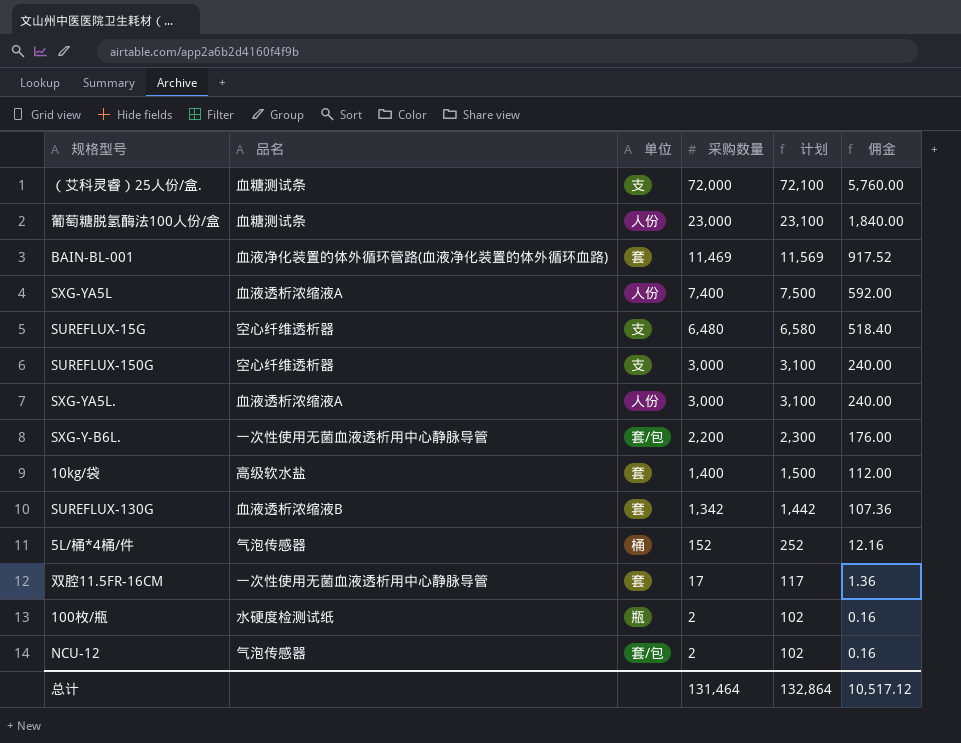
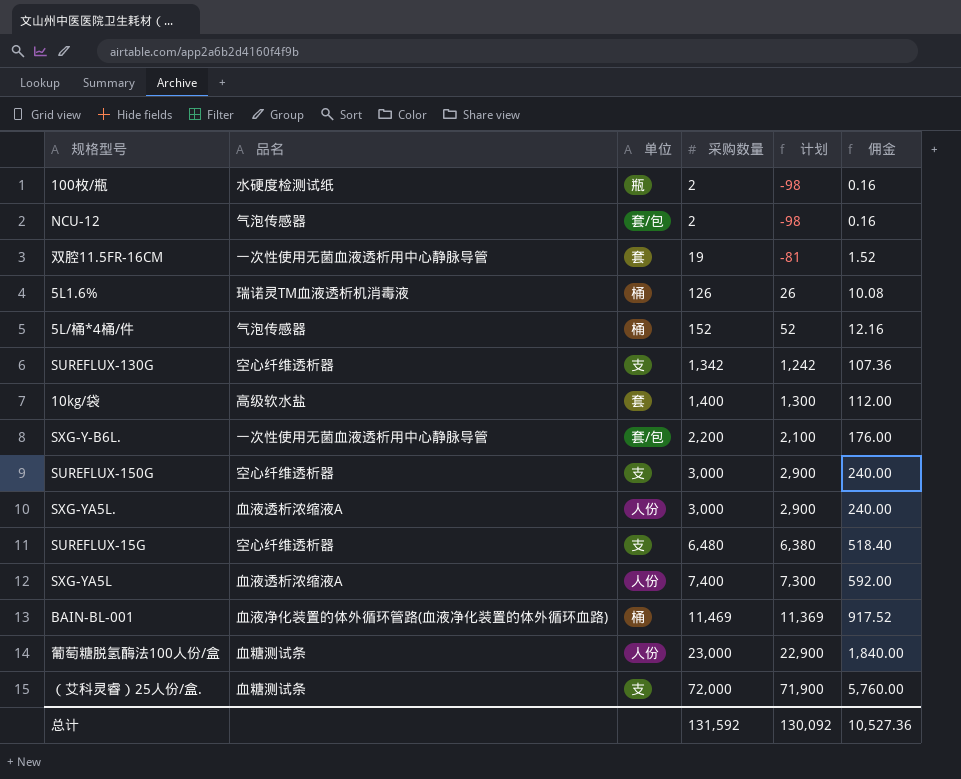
row order: 采购数量 descending -> 采购数量 ascending
column 计划 | formula: [采购数量] + 100 -> [采购数量] - 100
双腔11.5FR-16CM | 采购数量: 17 -> 19
双腔11.5FR-16CM | 佣金: 1.36 -> 1.52
row 5L1.6%: none -> 瑞诺灵TM血液透析机消毒液 | 桶 | 126 | 26 | 10.08
SUREFLUX-130G | 品名: 血液透析浓缩液B -> 空心纤维透析器
SUREFLUX-130G | 单位: 套 -> 支
BAIN-BL-001 | 单位: 套 -> 桶
总计 | 采购数量: 131,464 -> 131,592
总计 | 计划: 132,864 -> 130,092
总计 | 佣金: 10,517.12 -> 10,527.36

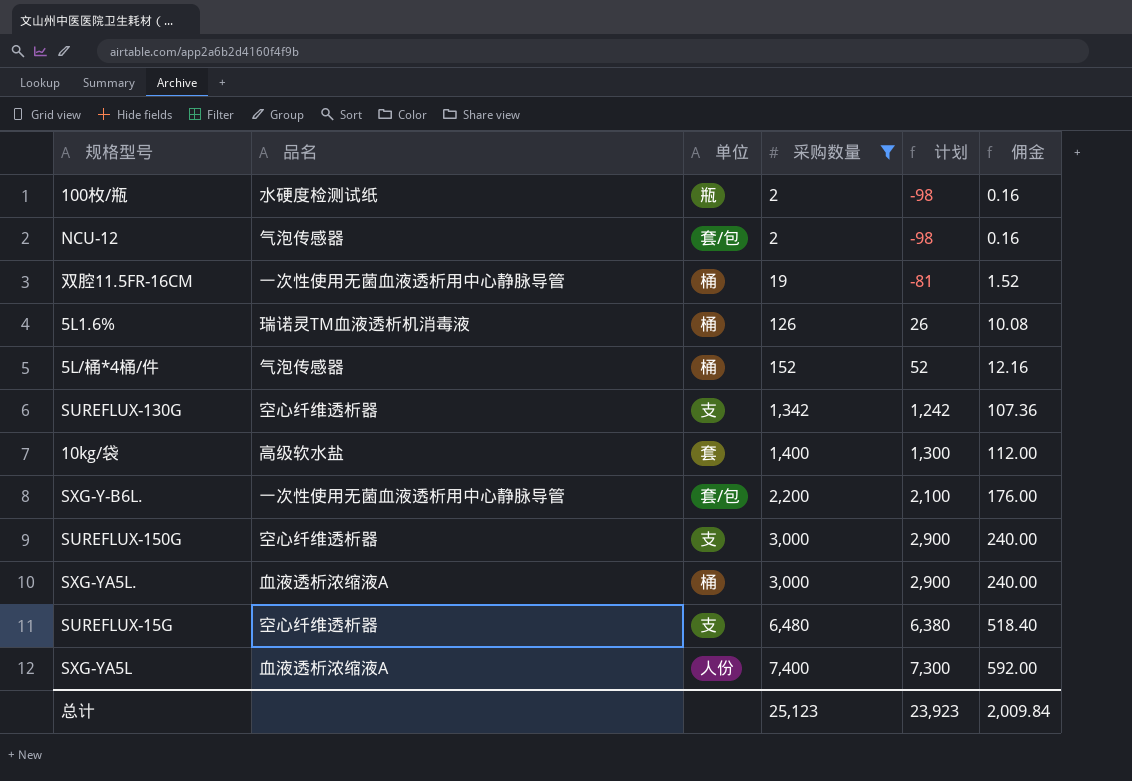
filter: none -> 采购数量 <= 7,400
双腔11.5FR-16CM | 单位: 套 -> 桶
SXG-YA5L. | 单位: 人份 -> 桶
总计 | 采购数量: 131,592 -> 25,123
总计 | 计划: 130,092 -> 23,923
总计 | 佣金: 10,527.36 -> 2,009.84

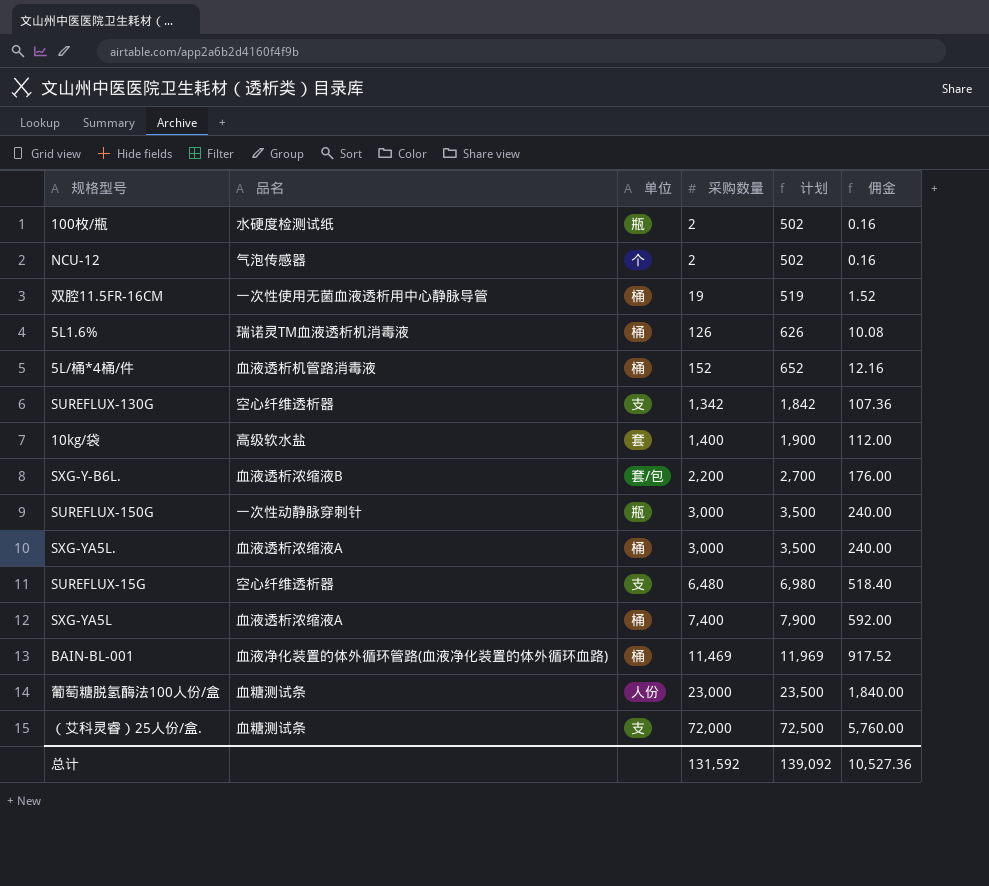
filter: 采购数量 <= 7,400 -> none
column 计划 | formula: [采购数量] - 100 -> [采购数量] + 500
NCU-12 | 单位: 套/包 -> 个
5L/桶*4桶/件 | 品名: 气泡传感器 -> 血液透析机管路消毒液
SXG-Y-B6L. | 品名: 一次性使用无菌血液透析用中心静脉导管 -> 血液透析浓缩液B
SUREFLUX-150G | 品名: 空心纤维透析器 -> 一次性动静脉穿刺针
SUREFLUX-150G | 单位: 支 -> 瓶
SXG-YA5L | 单位: 人份 -> 桶
总计 | 采购数量: 25,123 -> 131,592
总计 | 计划: 23,923 -> 139,092
总计 | 佣金: 2,009.84 -> 10,527.36

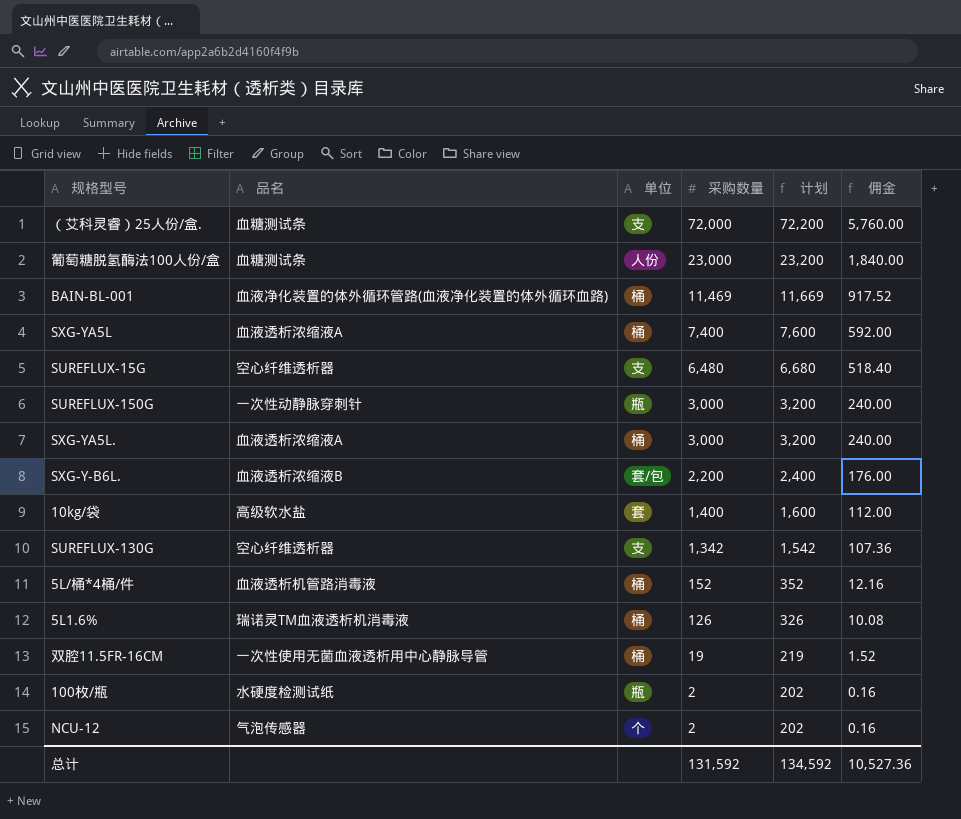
row order: 采购数量 ascending -> 采购数量 descending
column 计划 | formula: [采购数量] + 500 -> [采购数量] + 200
总计 | 计划: 139,092 -> 134,592

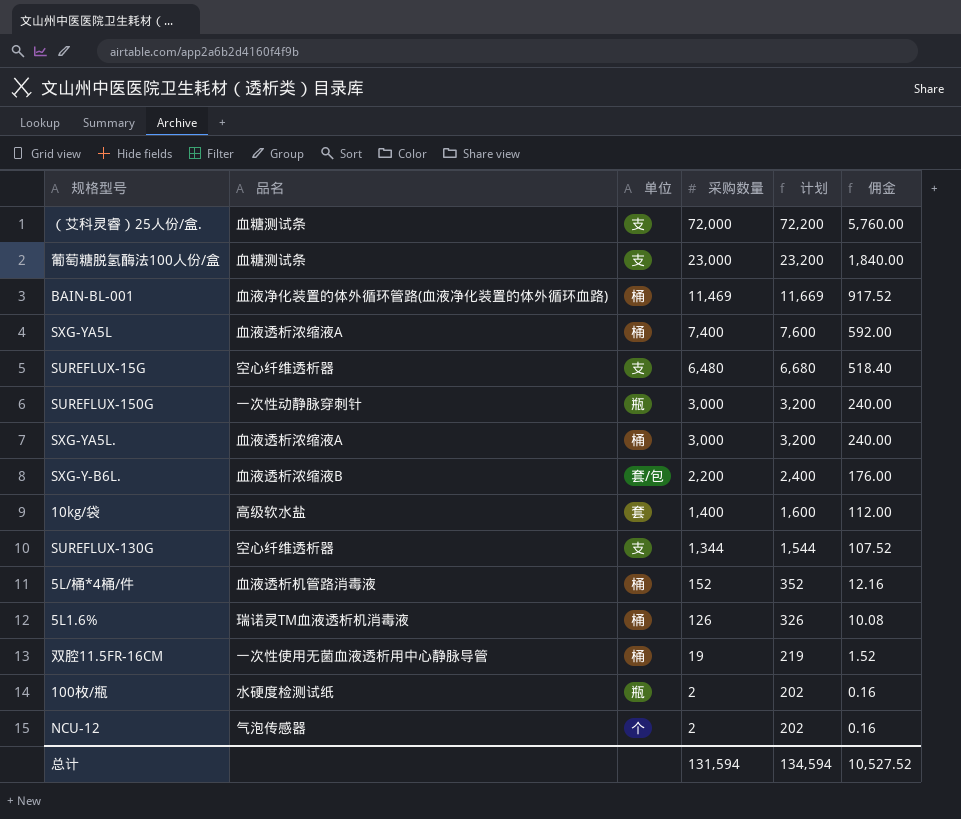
葡萄糖脱氢酶法100人份/盒 | 单位: 人份 -> 支
SUREFLUX-130G | 采购数量: 1,342 -> 1,344
SUREFLUX-130G | 计划: 1,542 -> 1,544
SUREFLUX-130G | 佣金: 107.36 -> 107.52
总计 | 采购数量: 131,592 -> 131,594
总计 | 计划: 134,592 -> 134,594
总计 | 佣金: 10,527.36 -> 10,527.52

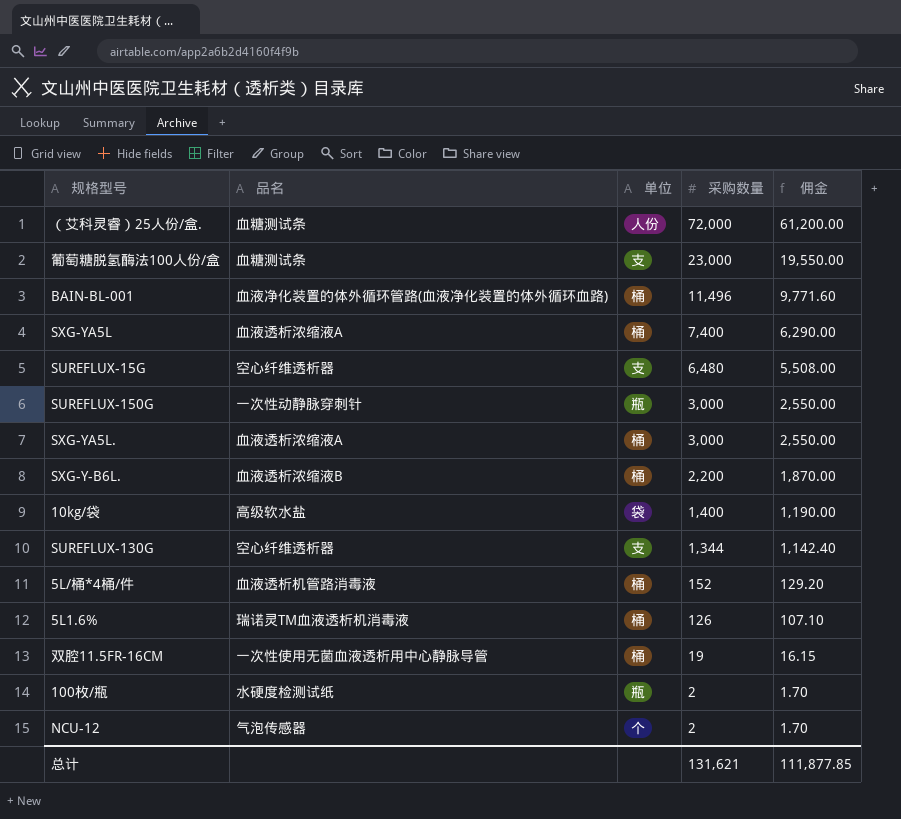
column 计划 | formula: [采购数量] + 200 -> none
column 佣金 | formula: [采购数量] * 0.08 -> [采购数量] * 0.85
（艾科灵睿）25人份/盒. | 单位: 支 -> 人份
BAIN-BL-001 | 采购数量: 11,469 -> 11,496
SXG-Y-B6L. | 单位: 套/包 -> 桶
10kg/袋 | 单位: 套 -> 袋
总计 | 采购数量: 131,594 -> 131,621
总计 | 佣金: 10,527.52 -> 111,877.85

